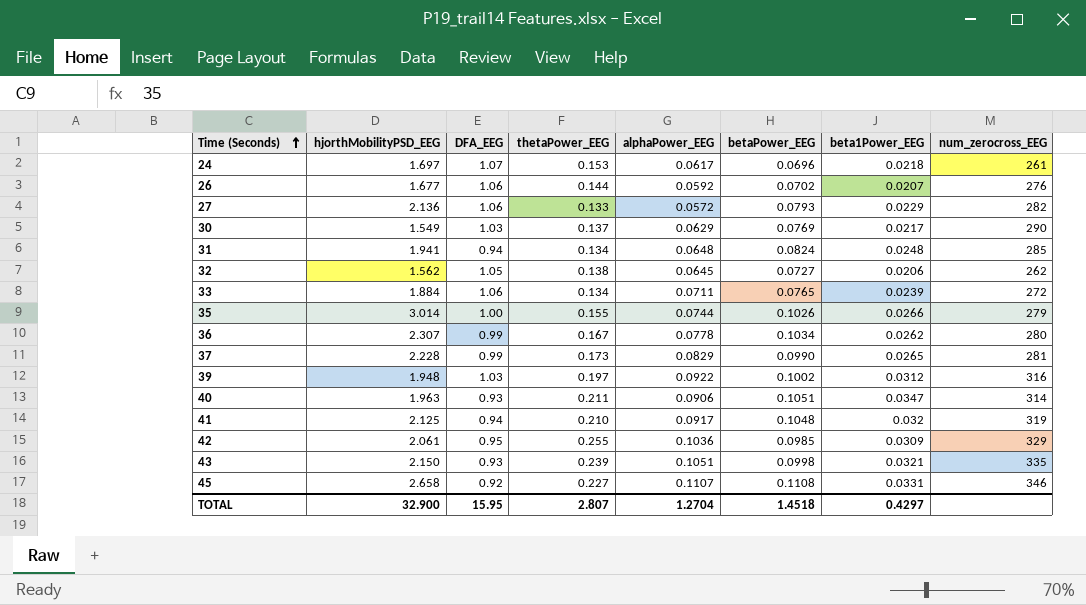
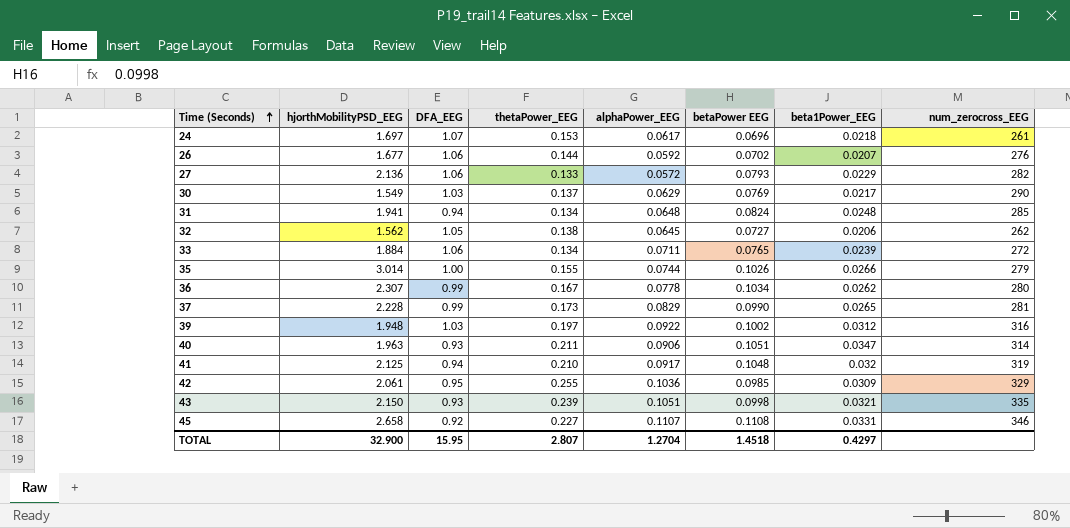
column name: betaPower_EEG -> betaPower EEG

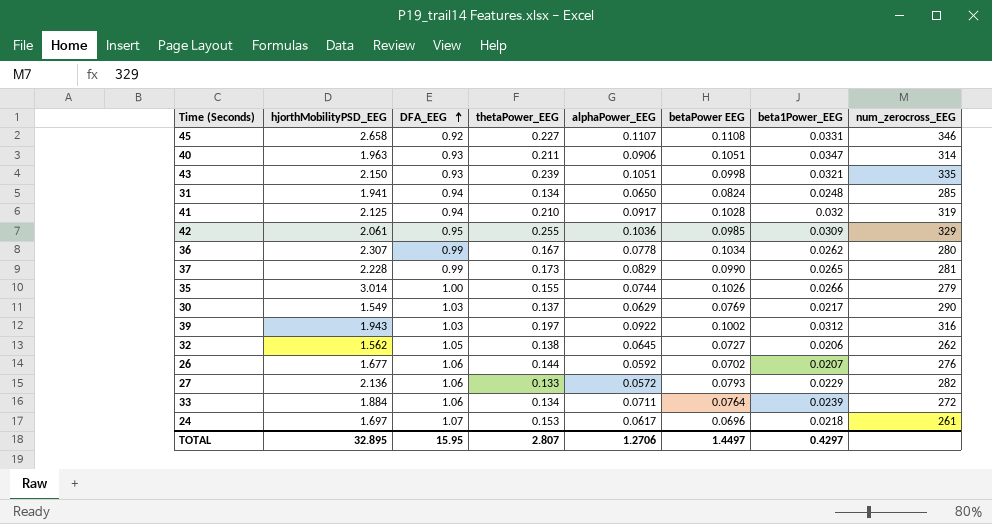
row order: Time (Seconds) ascending -> DFA_EEG ascending
31 | alphaPower_EEG: 0.0648 -> 0.0650
41 | betaPower EEG: 0.1048 -> 0.1028
39 | hjorthMobilityPSD_EEG: 1.948 -> 1.943
33 | betaPower EEG: 0.0765 -> 0.0764
TOTAL | hjorthMobilityPSD_EEG: 32.900 -> 32.895
TOTAL | alphaPower_EEG: 1.2704 -> 1.2706
TOTAL | betaPower EEG: 1.4518 -> 1.4497

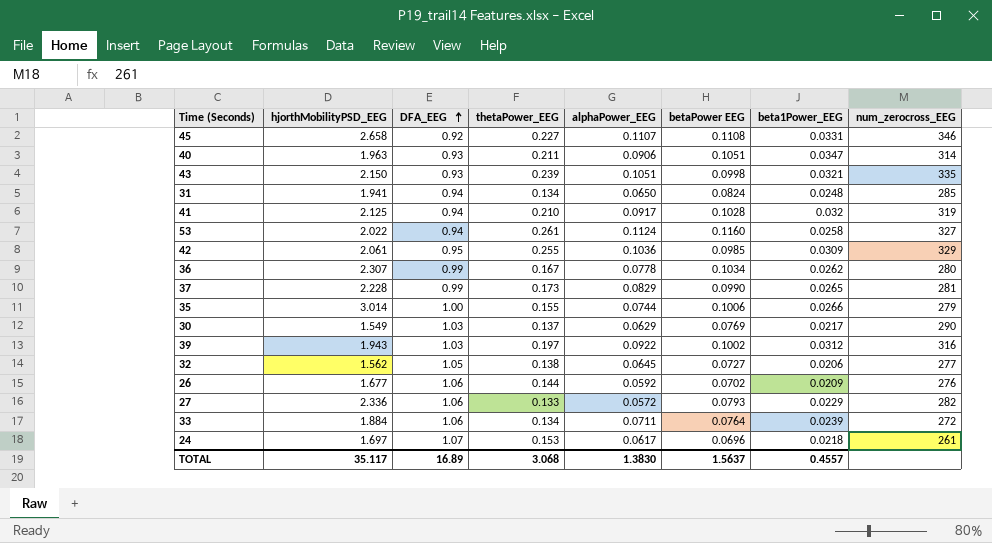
row 53: none -> 2.022 | 0.94 | 0.261 | 0.1124 | 0.1160 | 0.0258 | 327
35 | betaPower EEG: 0.1026 -> 0.1006
32 | num_zerocross_EEG: 262 -> 277
26 | beta1Power_EEG: 0.0207 -> 0.0209
27 | hjorthMobilityPSD_EEG: 2.136 -> 2.336
TOTAL | hjorthMobilityPSD_EEG: 32.895 -> 35.117
TOTAL | DFA_EEG: 15.95 -> 16.89
TOTAL | thetaPower_EEG: 2.807 -> 3.068
TOTAL | alphaPower_EEG: 1.2706 -> 1.3830
TOTAL | betaPower EEG: 1.4497 -> 1.5637
TOTAL | beta1Power_EEG: 0.4297 -> 0.4557

